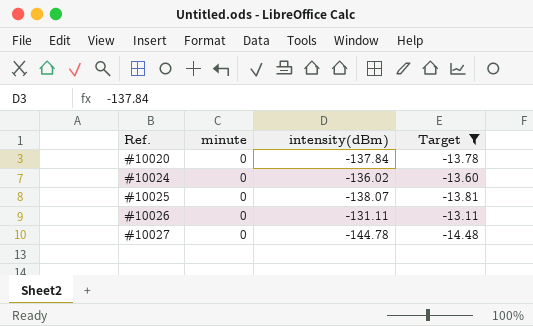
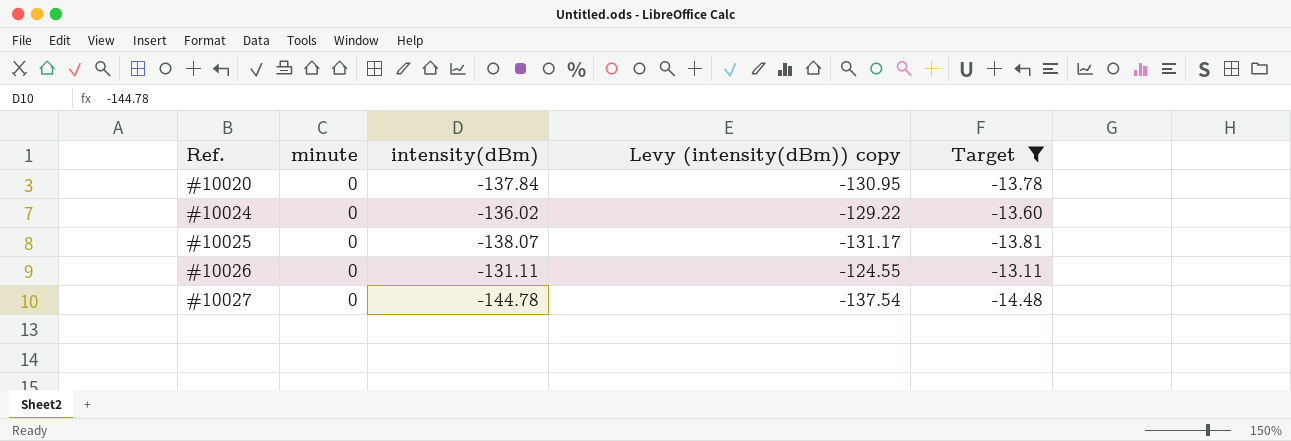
column Levy (intensity(dBm)) copy | formula: none -> [intensity(dBm)] * 0.95

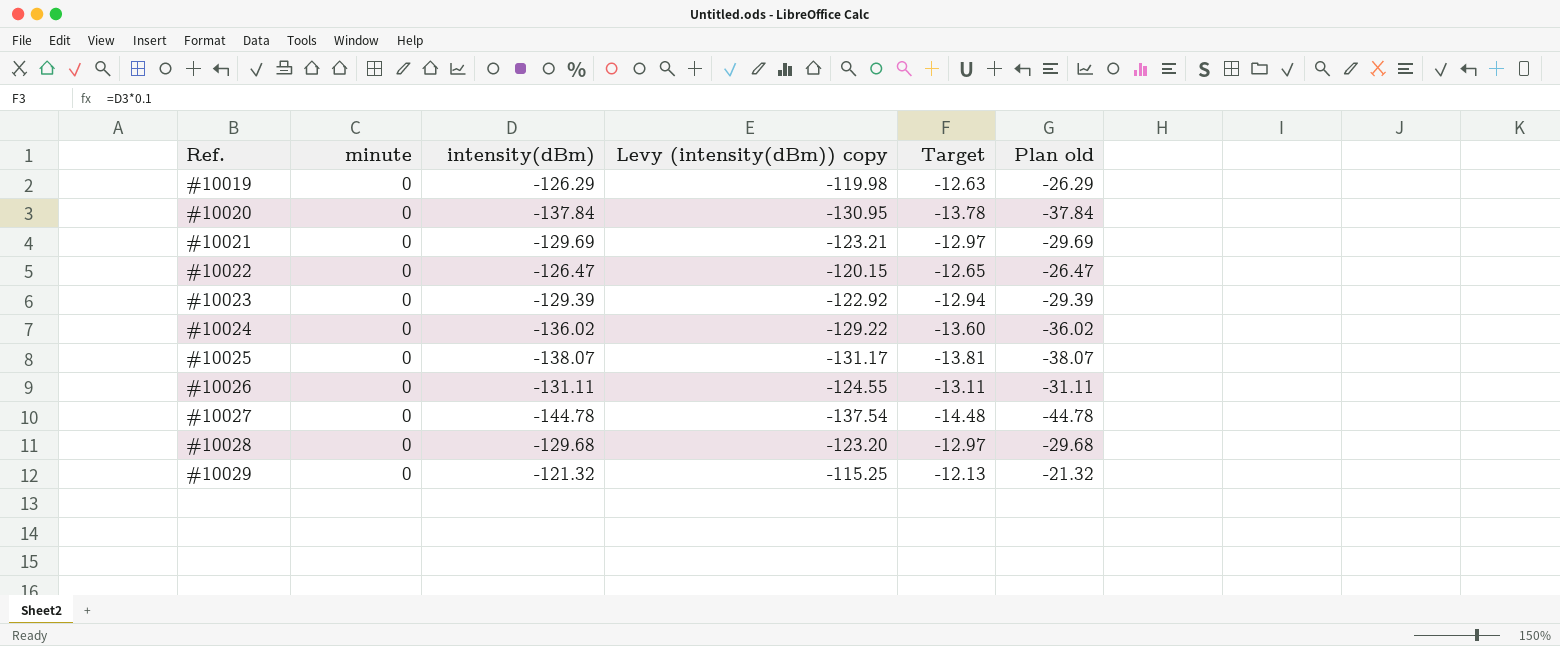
filter: Target <= -13.11 -> none
column Plan old | formula: none -> [intensity(dBm)] + 100

